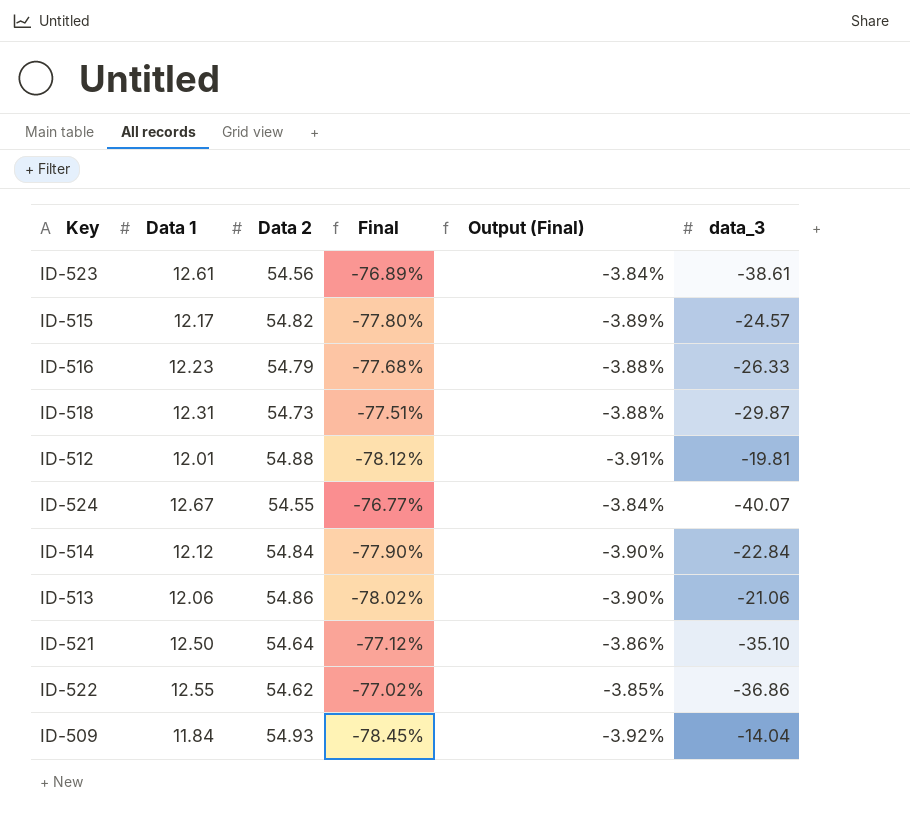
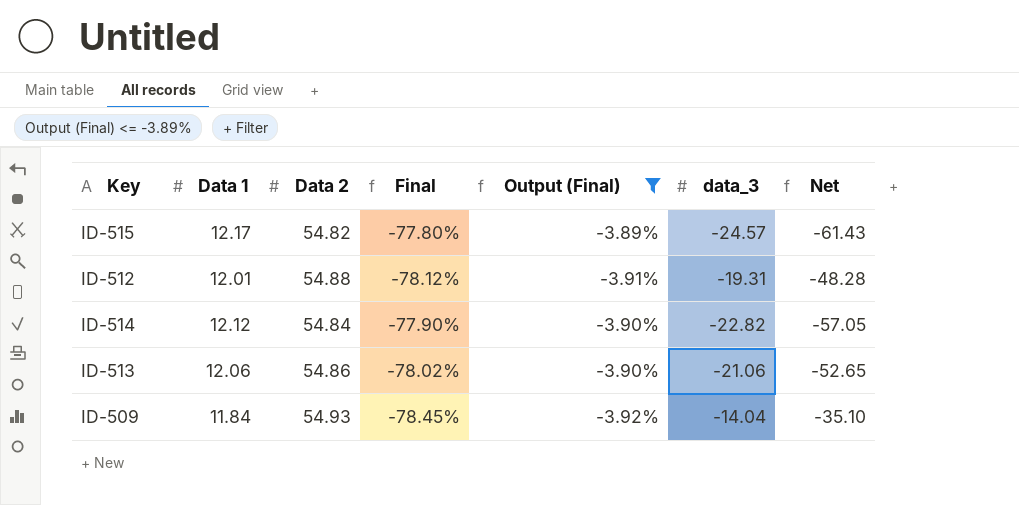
filter: none -> Output (Final) <= -3.89%
column Net | formula: none -> [data_3] * 2.5
ID-512 | data_3: -19.81 -> -19.31
ID-514 | data_3: -22.84 -> -22.82

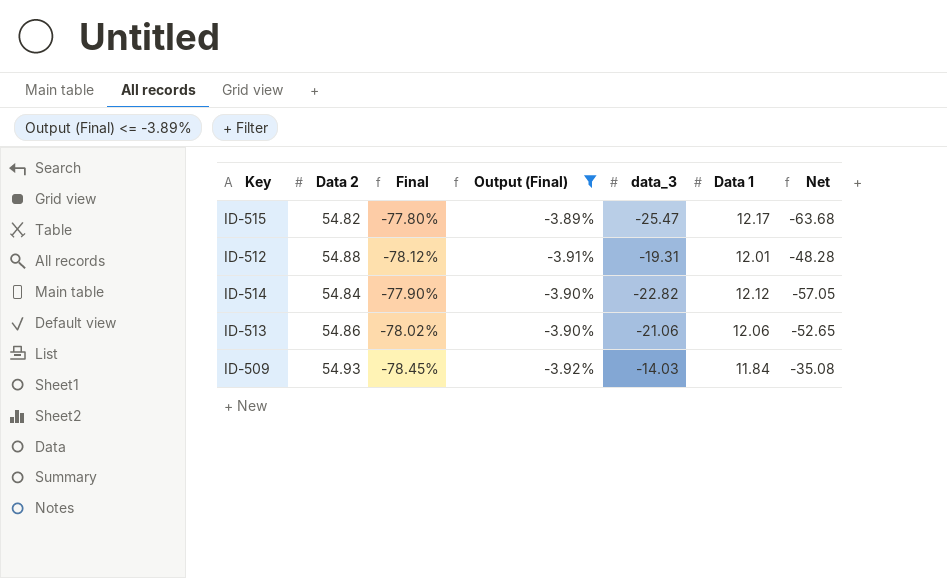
column Data 1 | position: 2 -> 6
ID-515 | data_3: -24.57 -> -25.47
ID-515 | Net: -61.43 -> -63.68
ID-509 | data_3: -14.04 -> -14.03
ID-509 | Net: -35.10 -> -35.08

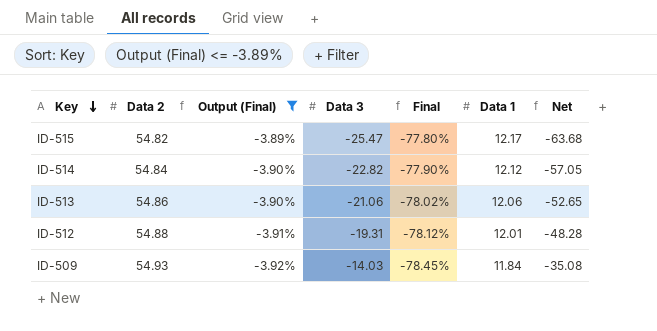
row order: none -> Key descending
column name: data_3 -> Data 3
column Final | position: 3 -> 5

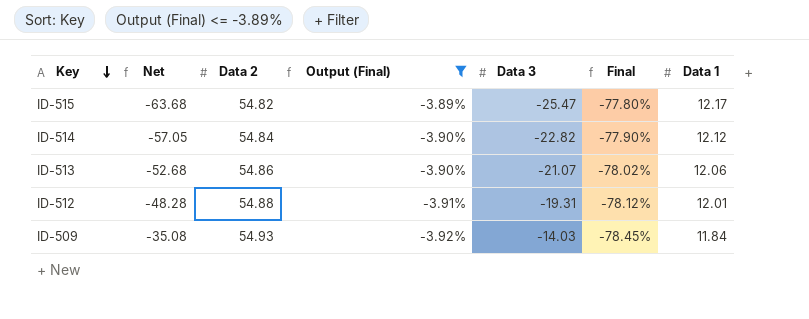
column Net | position: 7 -> 2
ID-513 | Net: -52.65 -> -52.68
ID-513 | Data 3: -21.06 -> -21.07

